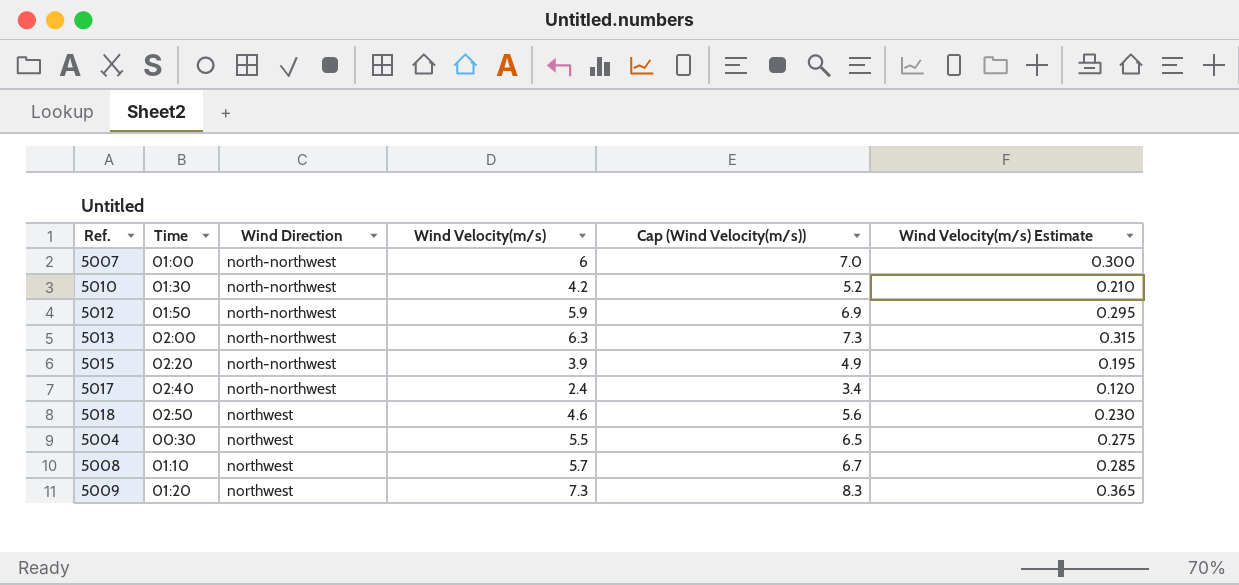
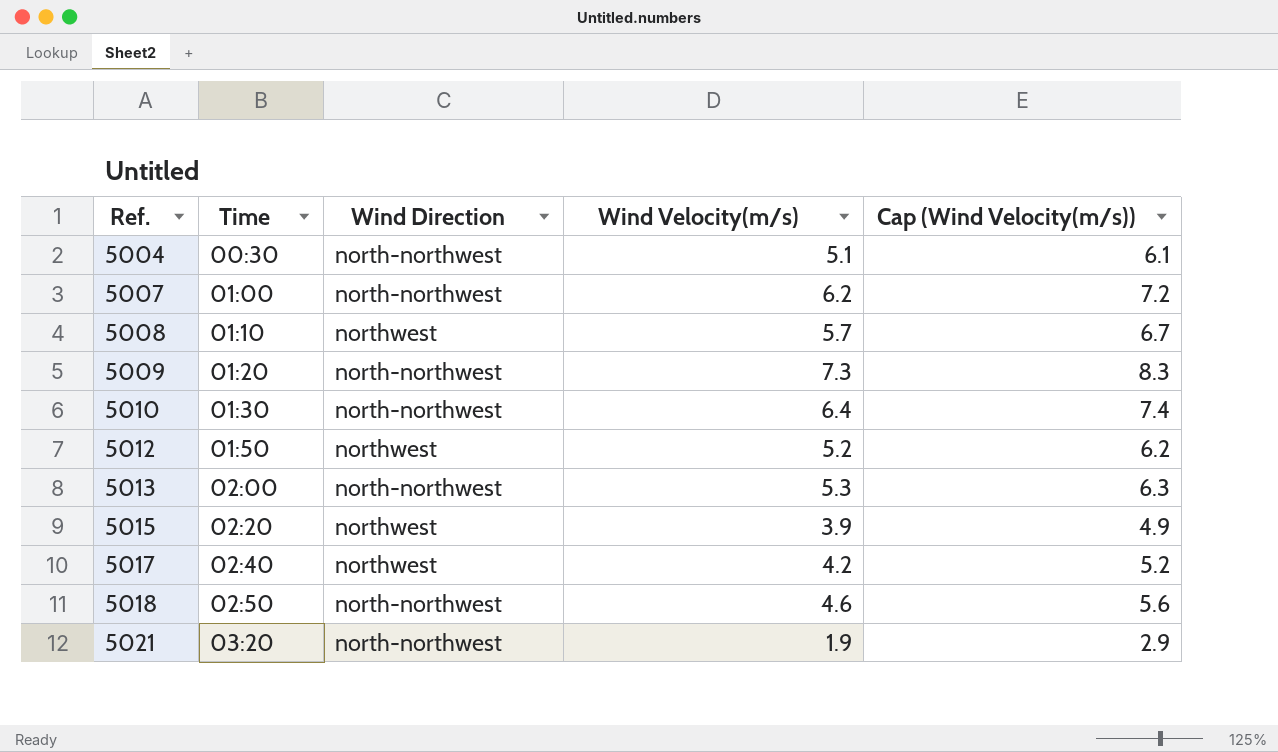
row order: Wind Direction ascending -> Ref. ascending
column Wind Velocity(m/s) Estimate | formula: [Wind Velocity(m/s)] * 0.05 -> none
5004 | Wind Direction: northwest -> north-northwest
5004 | Wind Velocity(m/s): 5.5 -> 5.1
5004 | Cap (Wind Velocity(m/s)): 6.5 -> 6.1
5007 | Wind Velocity(m/s): 6 -> 6.2
5007 | Cap (Wind Velocity(m/s)): 7.0 -> 7.2
5009 | Wind Direction: northwest -> north-northwest
5010 | Wind Velocity(m/s): 4.2 -> 6.4
5010 | Cap (Wind Velocity(m/s)): 5.2 -> 7.4
5012 | Wind Direction: north-northwest -> northwest
5012 | Wind Velocity(m/s): 5.9 -> 5.2
5012 | Cap (Wind Velocity(m/s)): 6.9 -> 6.2
5013 | Wind Velocity(m/s): 6.3 -> 5.3
5013 | Cap (Wind Velocity(m/s)): 7.3 -> 6.3
5015 | Wind Direction: north-northwest -> northwest
5017 | Wind Direction: north-northwest -> northwest
5017 | Wind Velocity(m/s): 2.4 -> 4.2
5017 | Cap (Wind Velocity(m/s)): 3.4 -> 5.2
5018 | Wind Direction: northwest -> north-northwest
row 5021: none -> 03:20 | north-northwest | 1.9 | 2.9

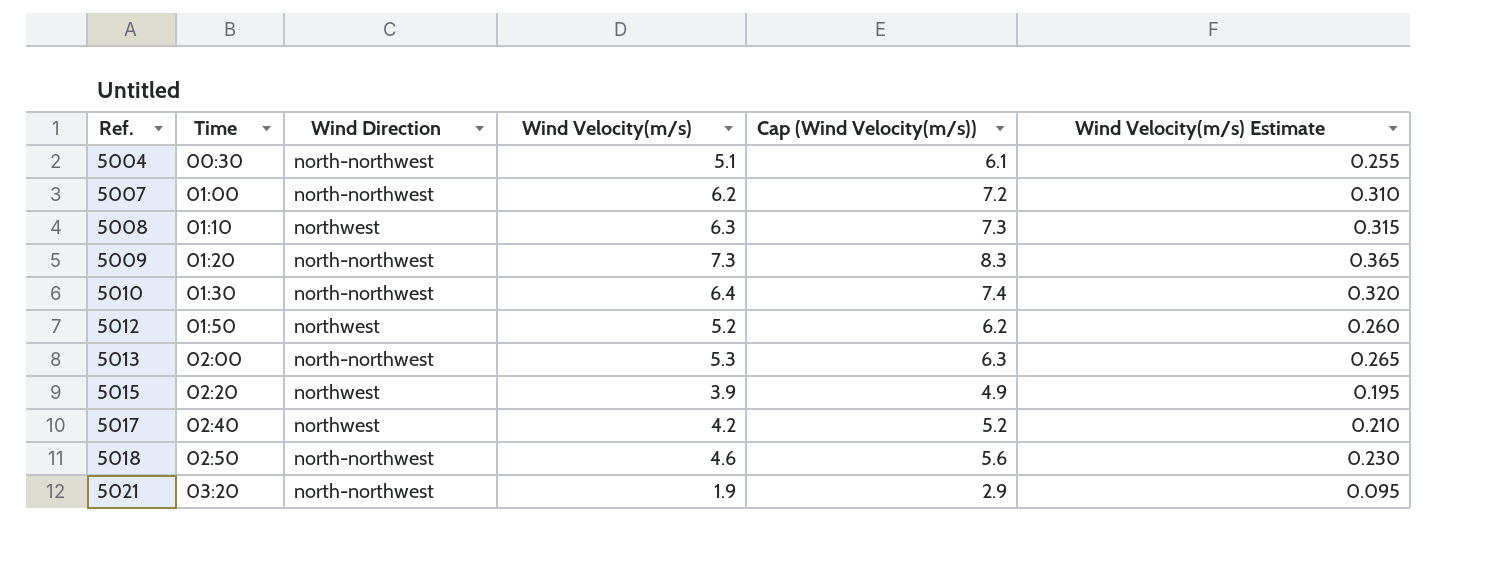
column Wind Velocity(m/s) Estimate | formula: none -> [Wind Velocity(m/s)] * 0.05
5008 | Wind Velocity(m/s): 5.7 -> 6.3
5008 | Cap (Wind Velocity(m/s)): 6.7 -> 7.3

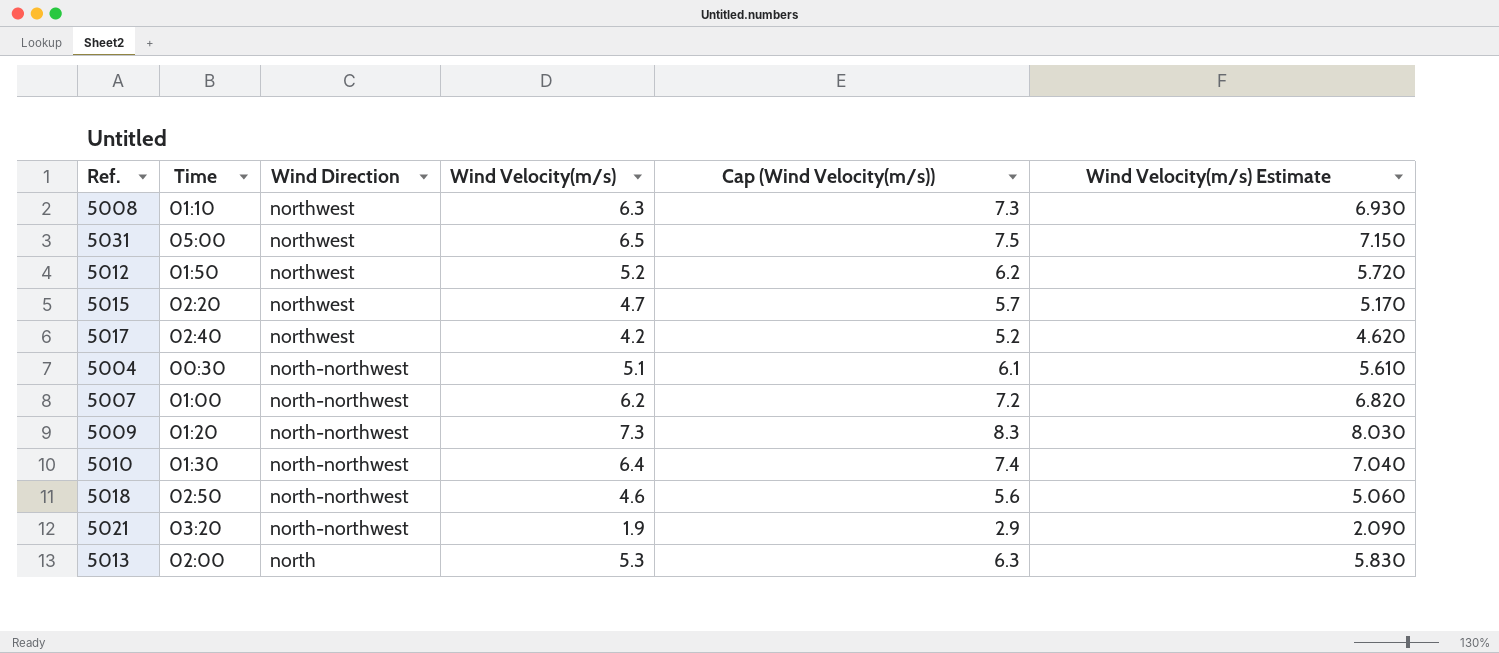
row order: Ref. ascending -> Wind Direction descending
column Wind Velocity(m/s) Estimate | formula: [Wind Velocity(m/s)] * 0.05 -> [Wind Velocity(m/s)] * 1.1
row 5031: none -> 05:00 | northwest | 6.5 | 7.5 | 7.150
5015 | Wind Velocity(m/s): 3.9 -> 4.7
5015 | Cap (Wind Velocity(m/s)): 4.9 -> 5.7
5013 | Wind Direction: north-northwest -> north

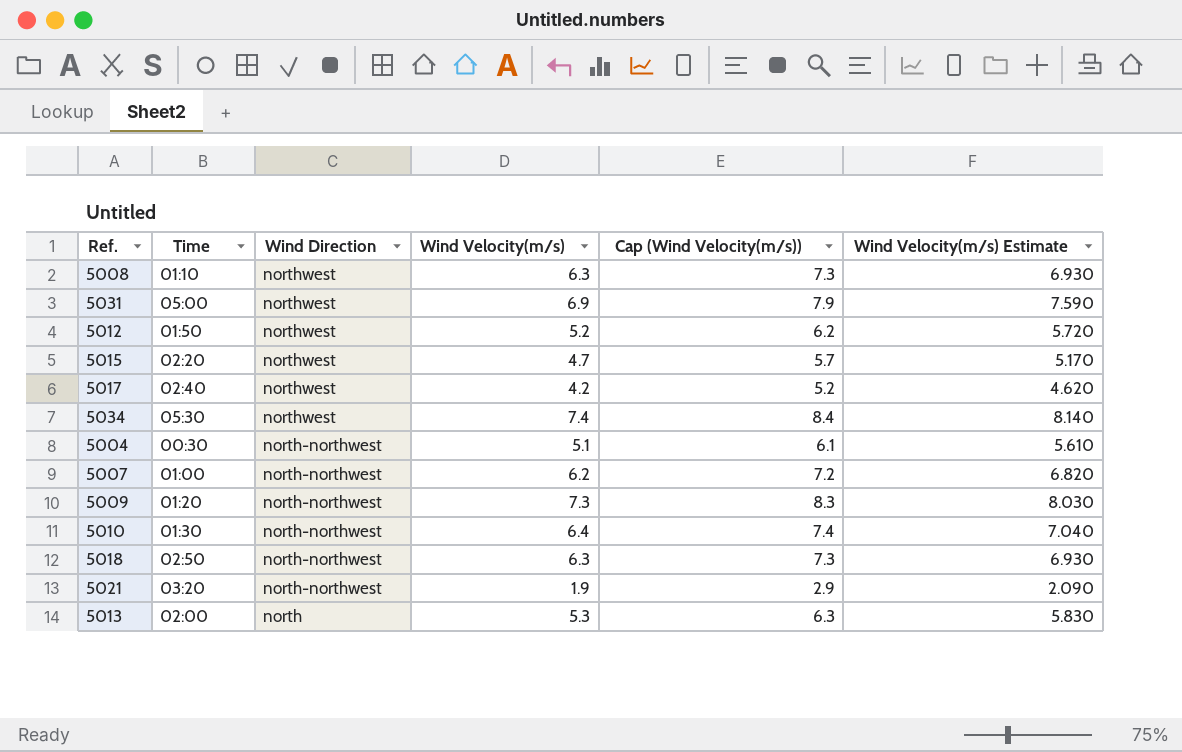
5031 | Wind Velocity(m/s): 6.5 -> 6.9
5031 | Cap (Wind Velocity(m/s)): 7.5 -> 7.9
5031 | Wind Velocity(m/s) Estimate: 7.150 -> 7.590
row 5034: none -> 05:30 | northwest | 7.4 | 8.4 | 8.140
5018 | Wind Velocity(m/s): 4.6 -> 6.3
5018 | Cap (Wind Velocity(m/s)): 5.6 -> 7.3
5018 | Wind Velocity(m/s) Estimate: 5.060 -> 6.930

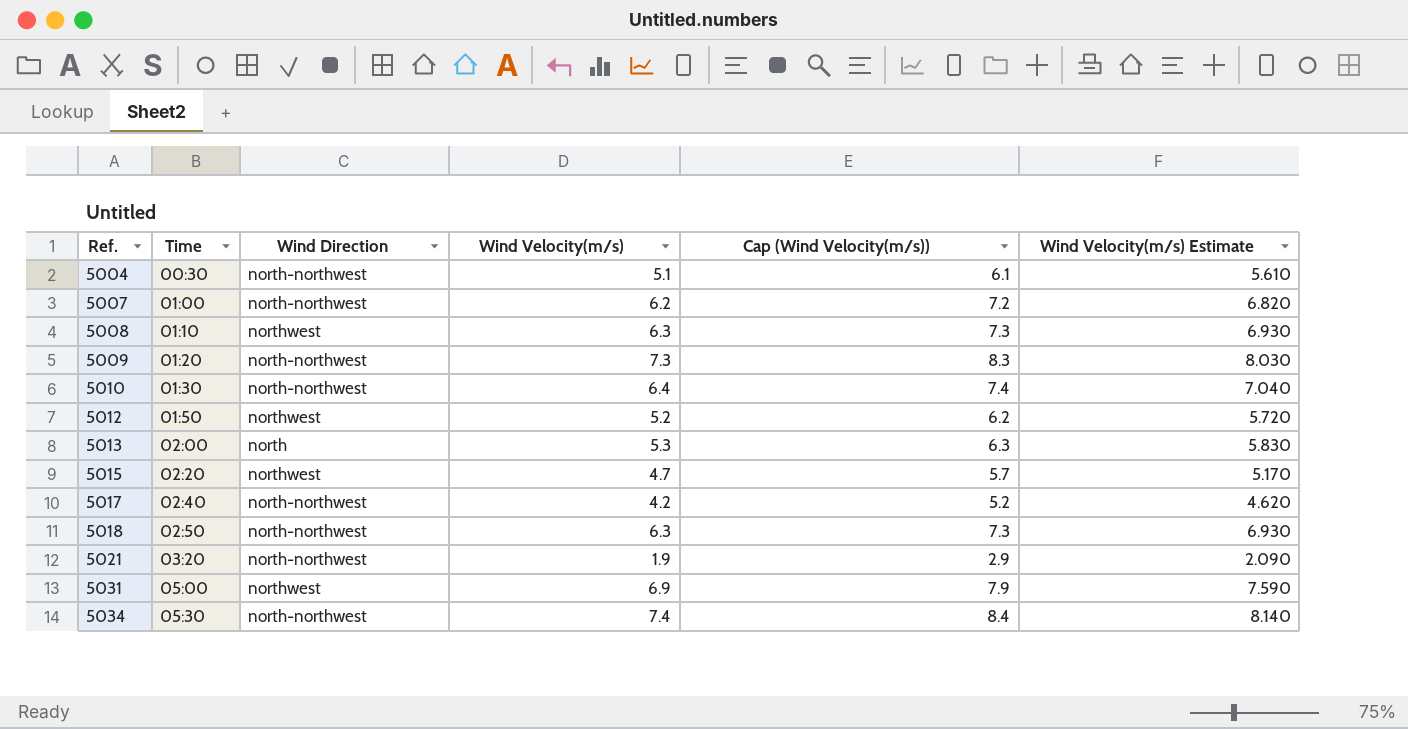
row order: Wind Direction descending -> Ref. ascending
5017 | Wind Direction: northwest -> north-northwest
5034 | Wind Direction: northwest -> north-northwest

